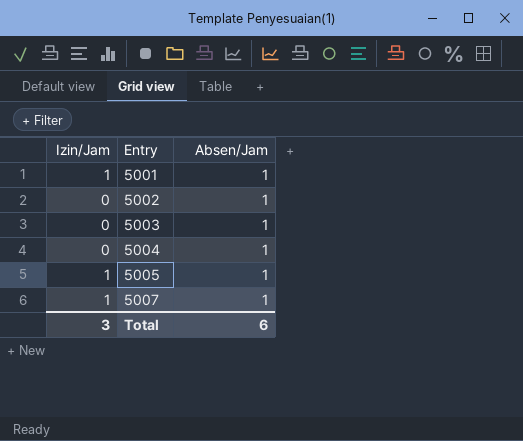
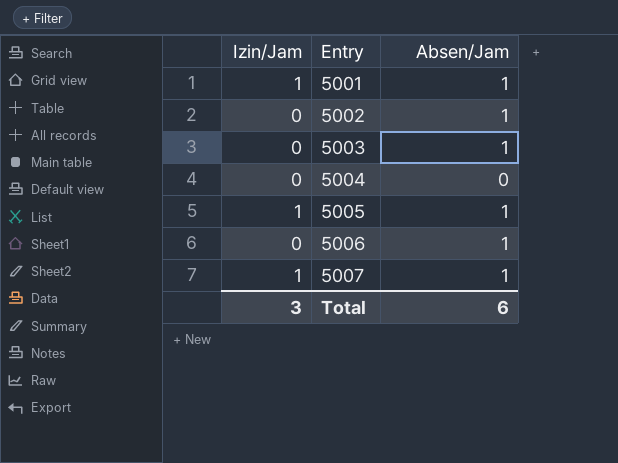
5004 | Absen/Jam: 1 -> 0
row 5006: none -> 0 | 1

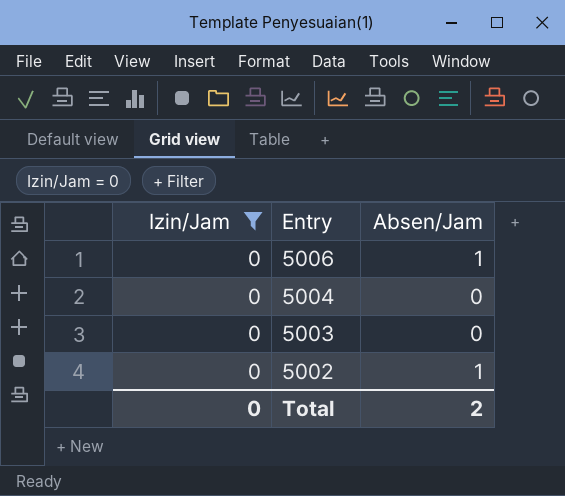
filter: none -> Izin/Jam = 0
row order: Entry ascending -> Entry descending
5003 | Absen/Jam: 1 -> 0
Total | Izin/Jam: 3 -> 0
Total | Absen/Jam: 6 -> 2

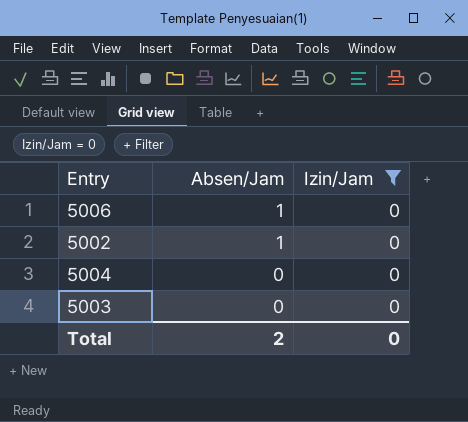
row order: Entry descending -> Absen/Jam descending
column Izin/Jam | position: 1 -> 3

